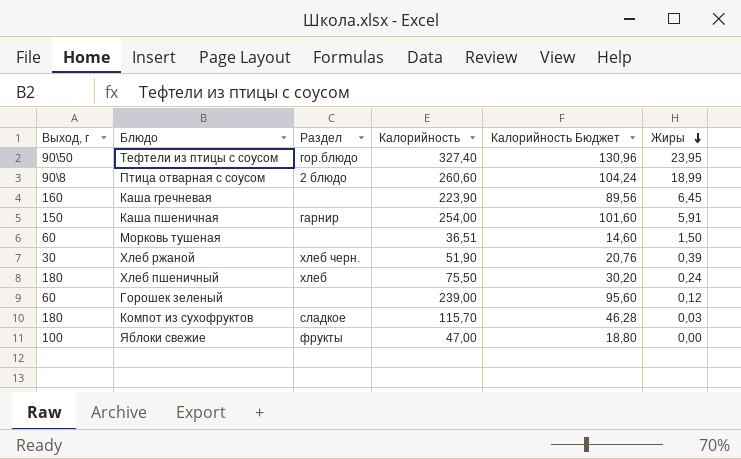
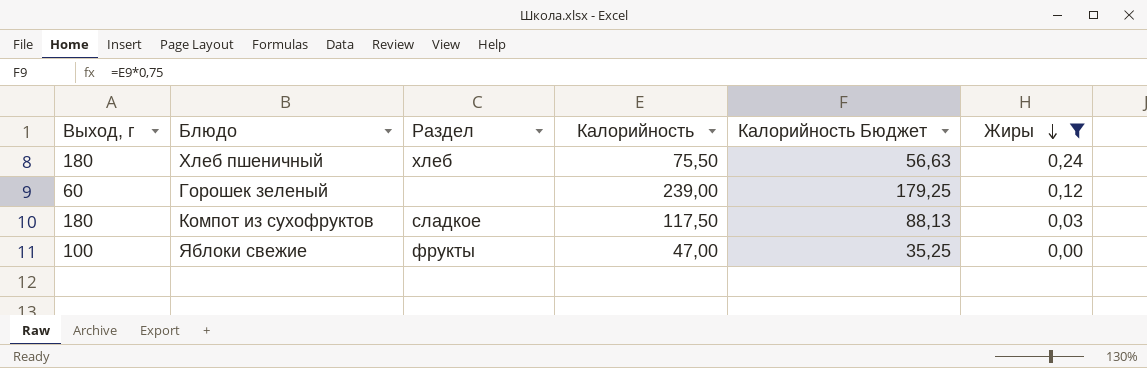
filter: none -> Жиры <= 0,24
column Калорийность Бюджет | formula: [Калорийность] * 0,4 -> [Калорийность] * 0,75
Компот из сухофруктов | Калорийность: 115,70 -> 117,50

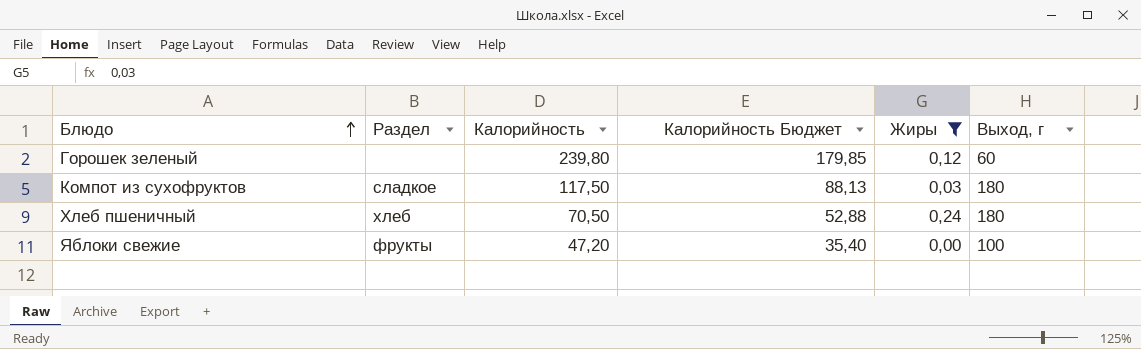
row order: Жиры descending -> Блюдо ascending
column Выход, г | position: 1 -> 6
Горошек зеленый | Калорийность: 239,00 -> 239,80
Горошек зеленый | Калорийность Бюджет: 179,25 -> 179,85
Хлеб пшеничный | Калорийность: 75,50 -> 70,50
Хлеб пшеничный | Калорийность Бюджет: 56,63 -> 52,88
Яблоки свежие | Калорийность: 47,00 -> 47,20
Яблоки свежие | Калорийность Бюджет: 35,25 -> 35,40

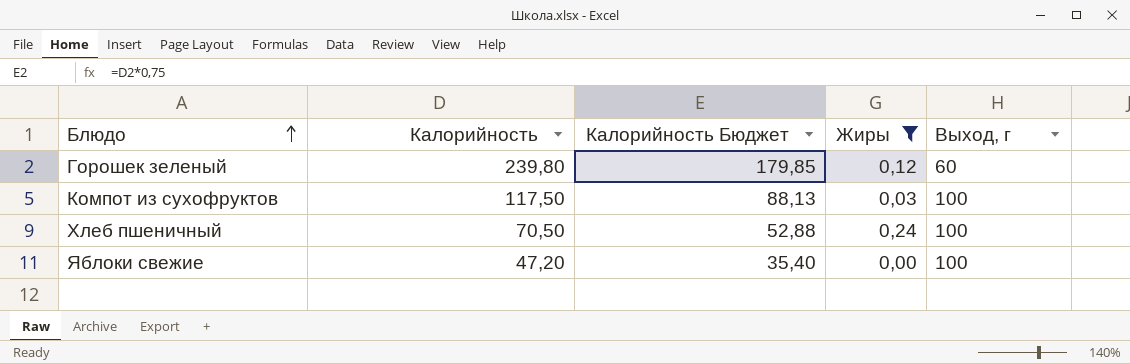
column Раздел | position: 2 -> none
Компот из сухофруктов | Выход, г: 180 -> 100
Хлеб пшеничный | Выход, г: 180 -> 100

